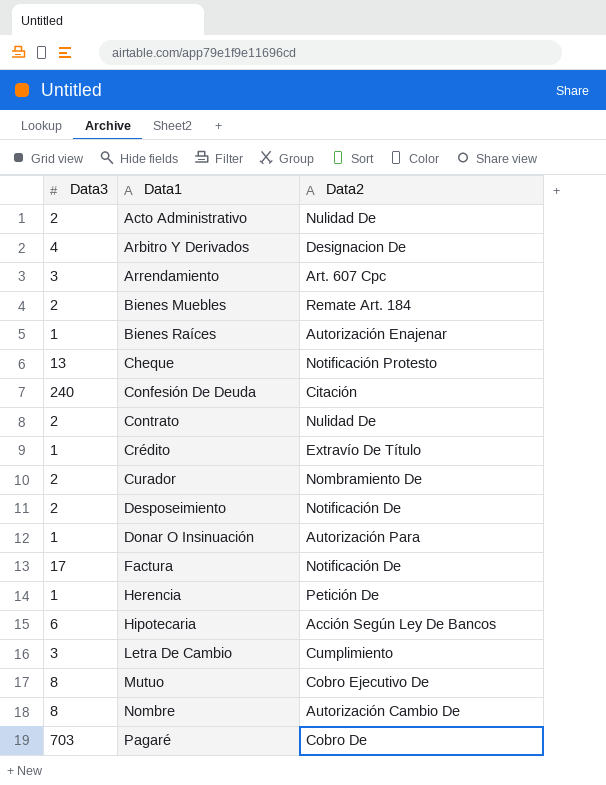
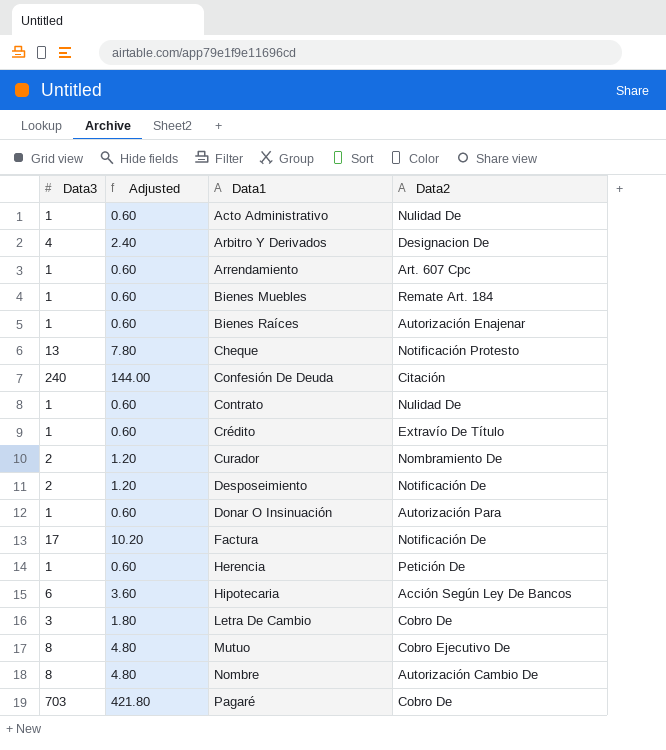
column Adjusted | formula: none -> [Data3] * 0.6
Acto Administrativo | Data3: 2 -> 1
Arrendamiento | Data3: 3 -> 1
Bienes Muebles | Data3: 2 -> 1
Contrato | Data3: 2 -> 1
Letra De Cambio | Data2: Cumplimiento -> Cobro De

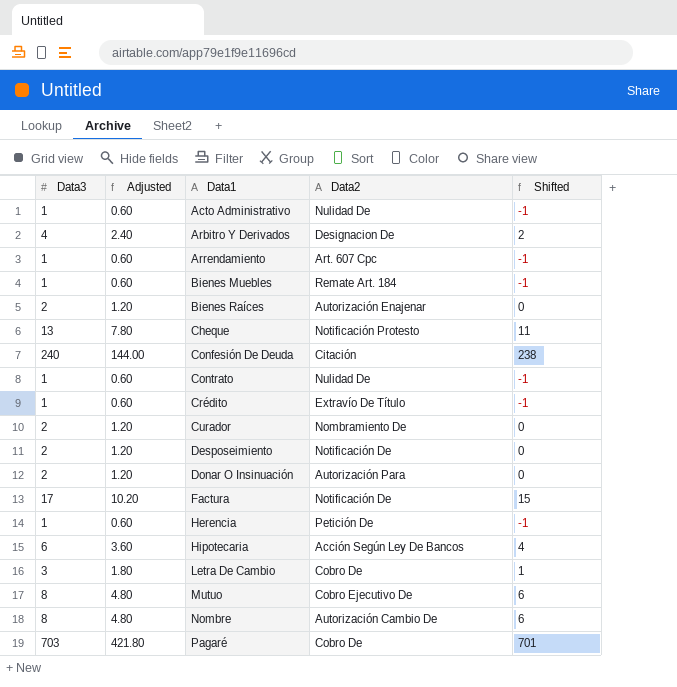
column Shifted | formula: none -> [Data3] - 2
Bienes Raíces | Data3: 1 -> 2
Bienes Raíces | Adjusted: 0.60 -> 1.20
Donar O Insinuación | Data3: 1 -> 2
Donar O Insinuación | Adjusted: 0.60 -> 1.20

